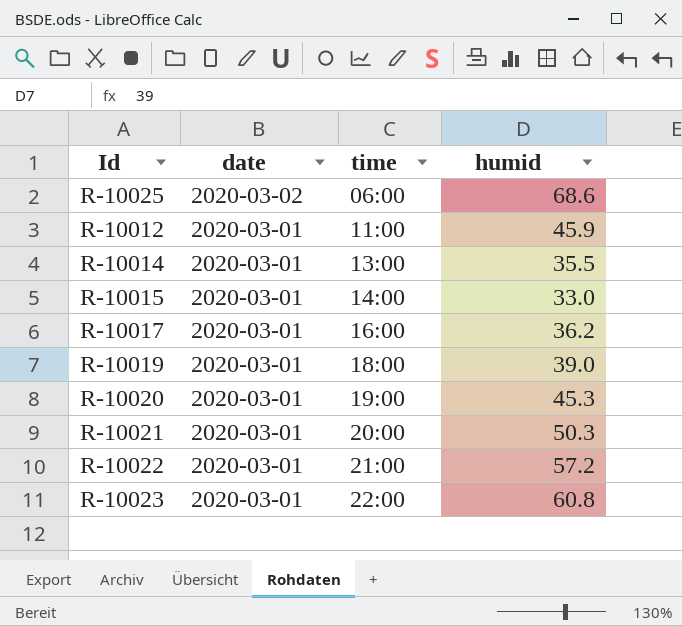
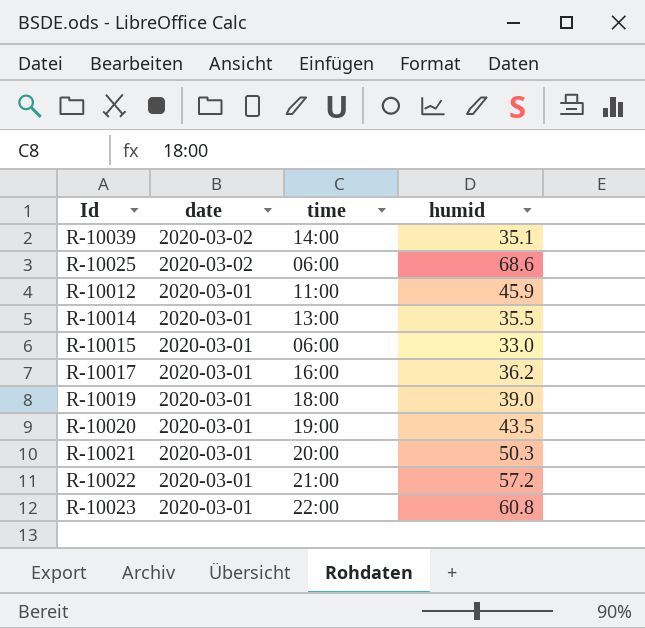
row R-10039: none -> 2020-03-02 | 14:00 | 35.1
R-10015 | time: 14:00 -> 06:00
R-10020 | humid: 45.3 -> 43.5

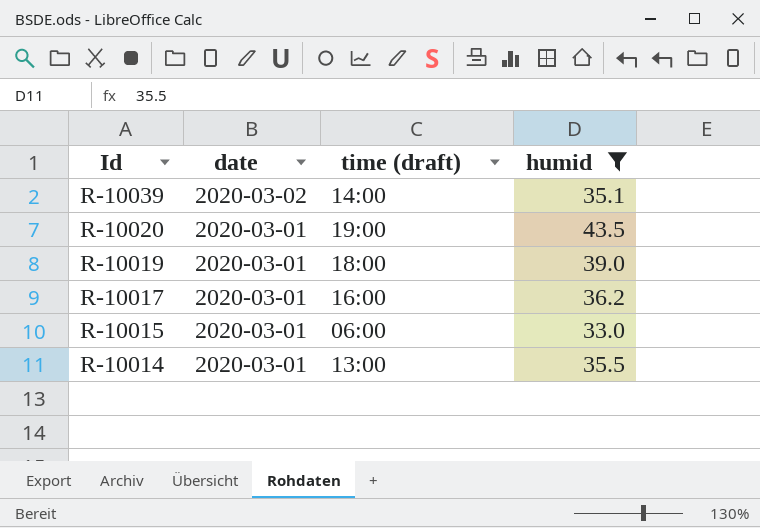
filter: none -> humid <= 43.5
row order: date descending -> Id descending
column name: time -> time (draft)

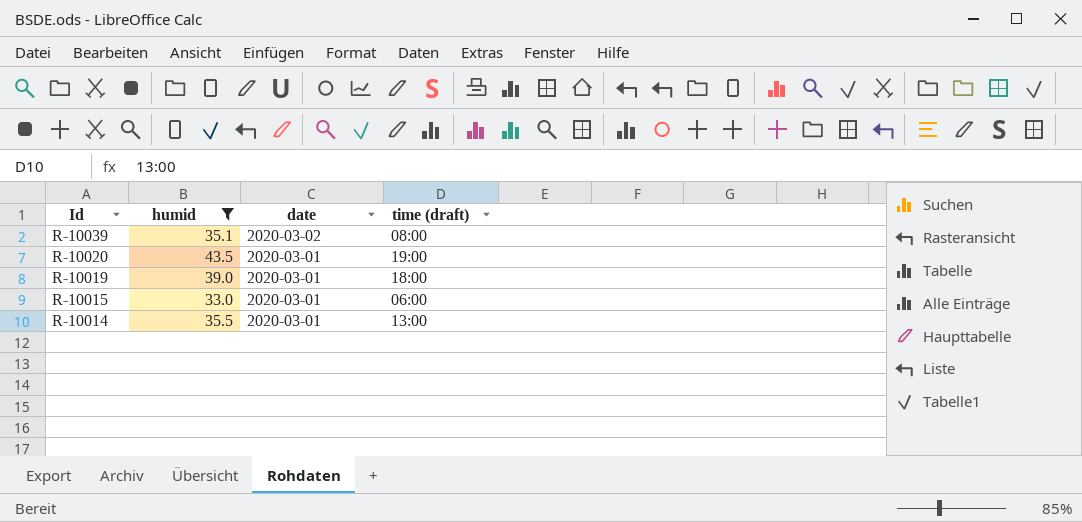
column humid | position: 4 -> 2
row R-10017: 2020-03-01 | 16:00 | 36.2 -> none
R-10039 | time (draft): 14:00 -> 08:00

